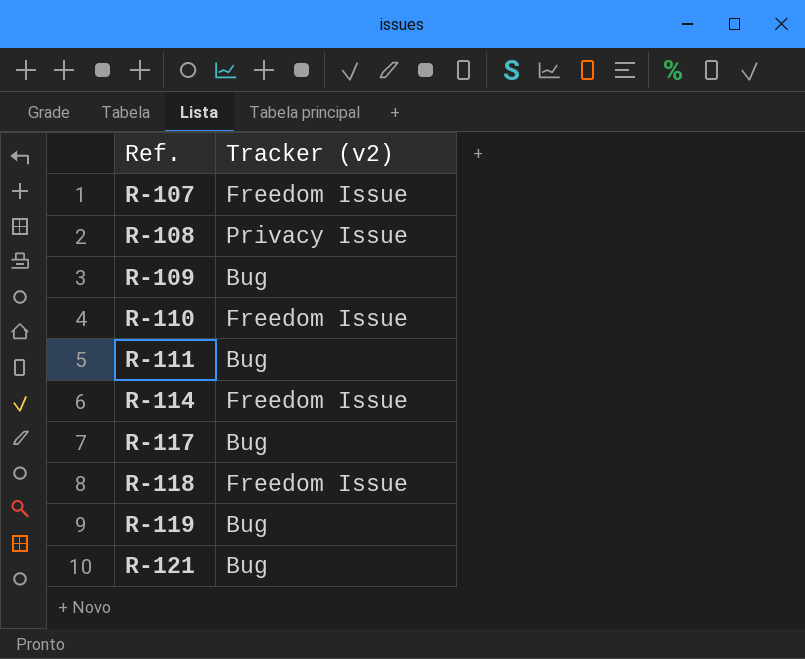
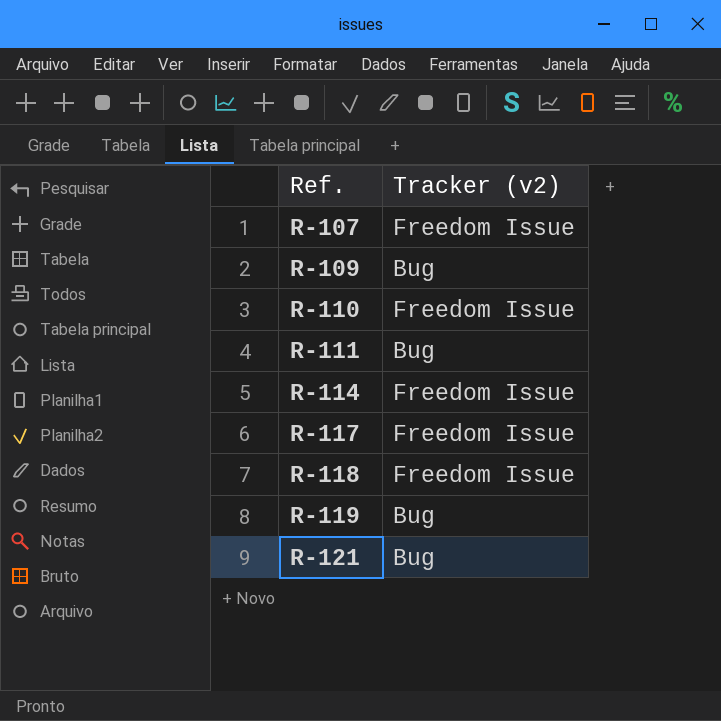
row R-108: Privacy Issue -> none
R-117 | Tracker (v2): Bug -> Freedom Issue

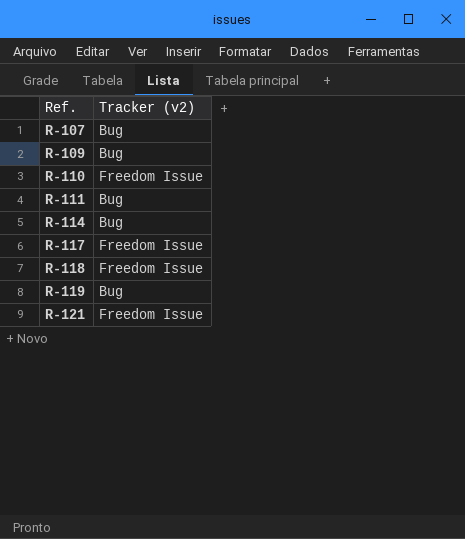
R-107 | Tracker (v2): Freedom Issue -> Bug
R-114 | Tracker (v2): Freedom Issue -> Bug
R-121 | Tracker (v2): Bug -> Freedom Issue

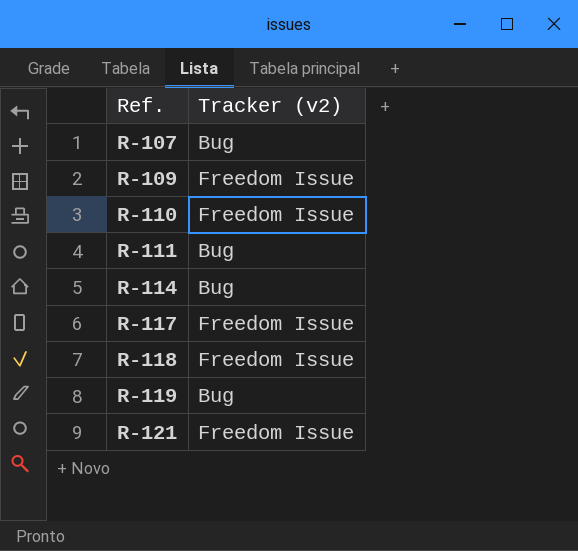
R-109 | Tracker (v2): Bug -> Freedom Issue

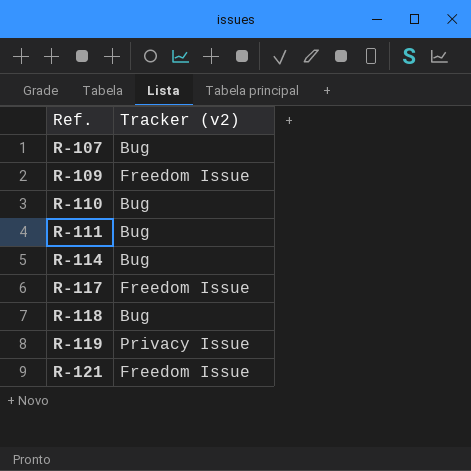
R-110 | Tracker (v2): Freedom Issue -> Bug
R-118 | Tracker (v2): Freedom Issue -> Bug
R-119 | Tracker (v2): Bug -> Privacy Issue

